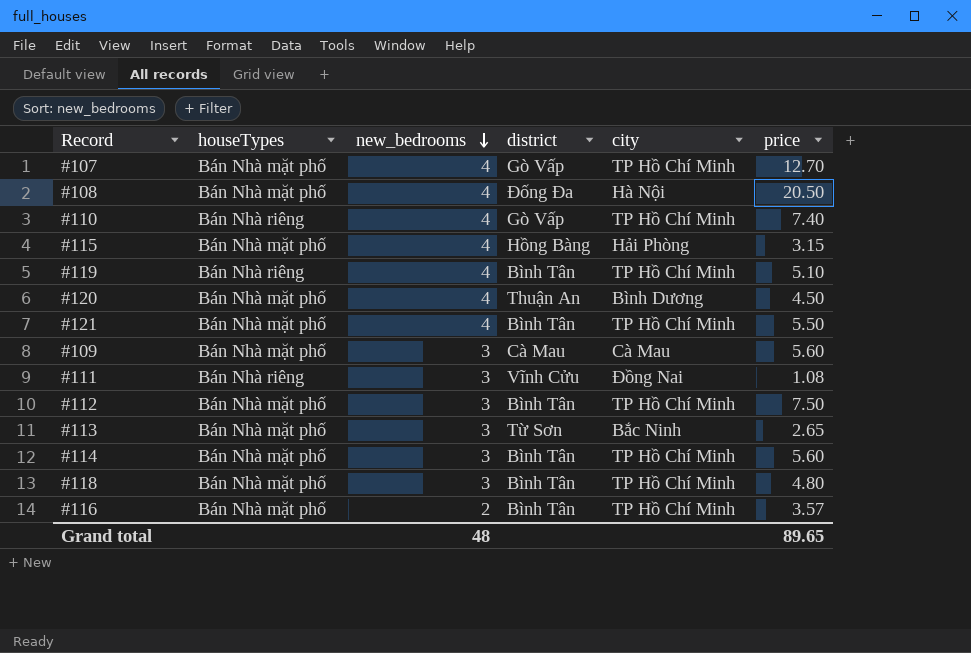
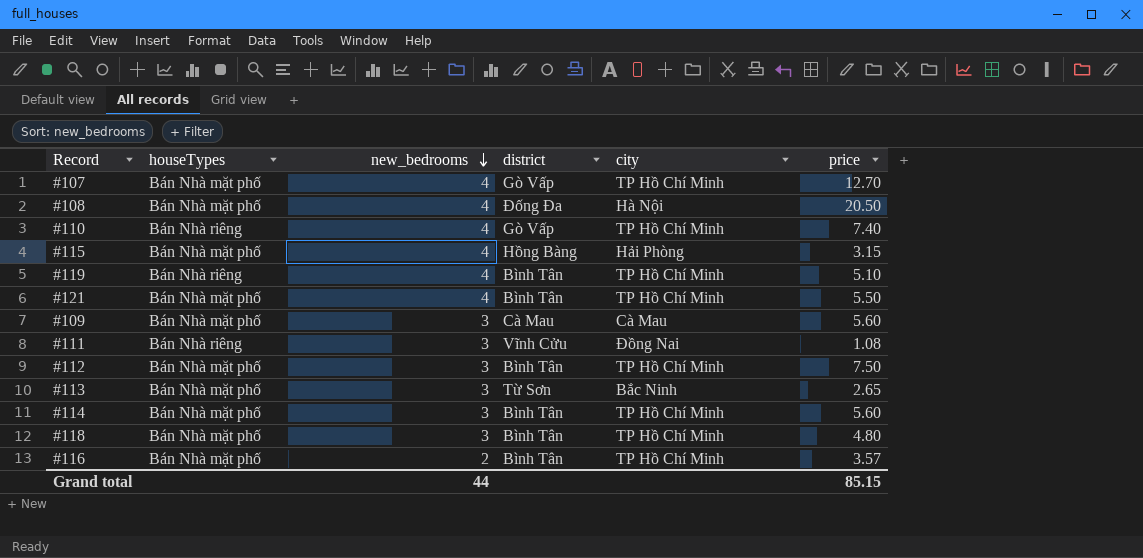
row #120: Bán Nhà mặt phố | 4 | Thuận An | Bình Dương | 4.50 -> none
Grand total | new_bedrooms: 48 -> 44
Grand total | price: 89.65 -> 85.15

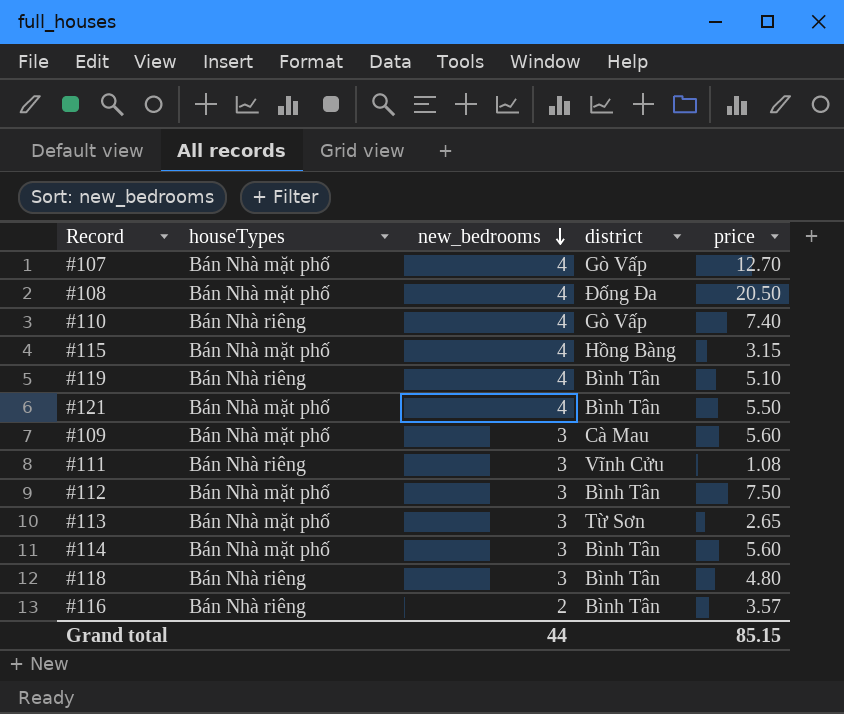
column city | position: 5 -> none
#118 | houseTypes: Bán Nhà mặt phố -> Bán Nhà riêng
#116 | houseTypes: Bán Nhà mặt phố -> Bán Nhà riêng

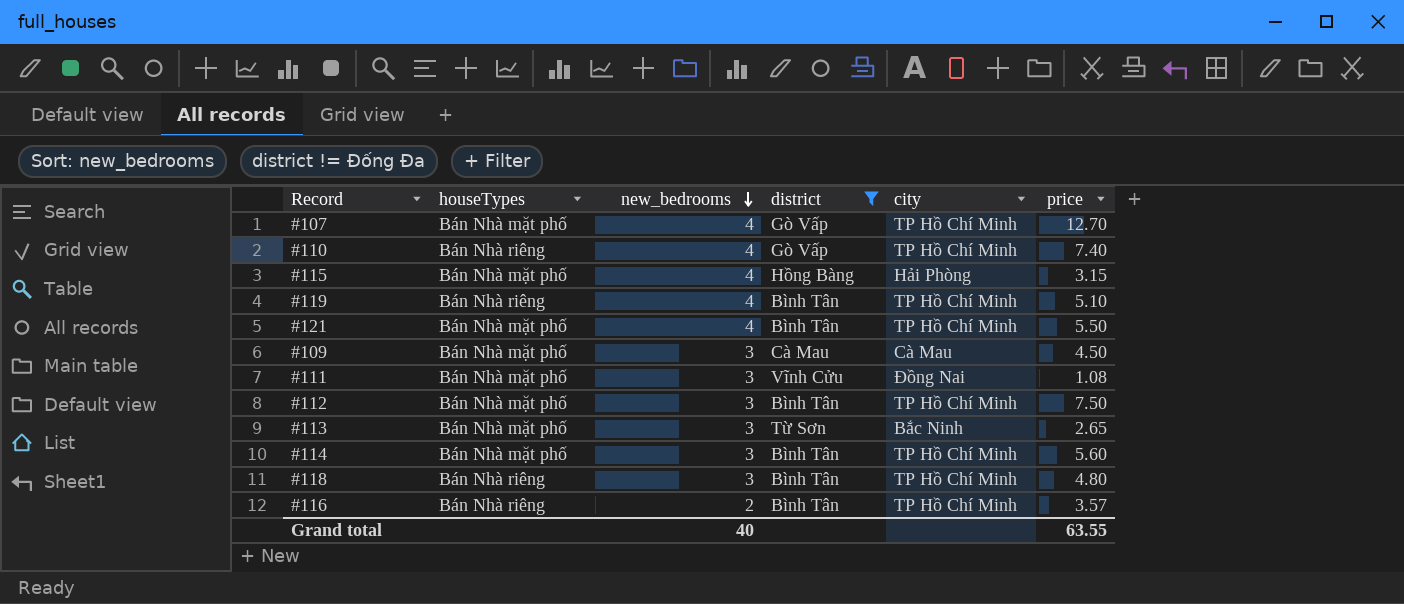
filter: none -> district != Đống Đa
column city | position: none -> 5
#109 | price: 5.60 -> 4.50
#111 | houseTypes: Bán Nhà riêng -> Bán Nhà mặt phố
Grand total | new_bedrooms: 44 -> 40
Grand total | price: 85.15 -> 63.55

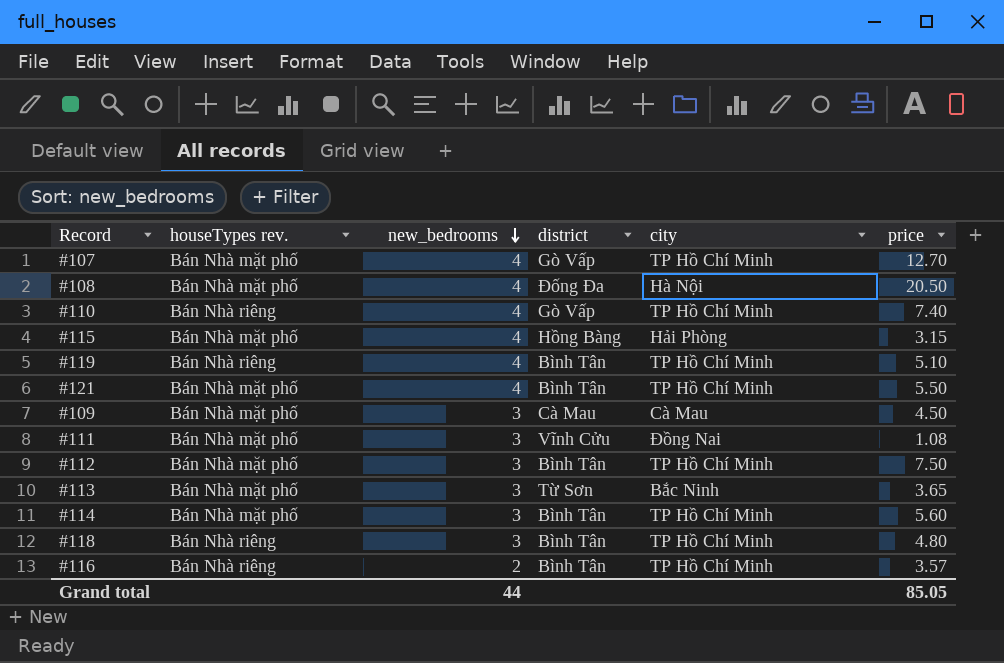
filter: district != Đống Đa -> none
column name: houseTypes -> houseTypes rev.
#113 | price: 2.65 -> 3.65
Grand total | new_bedrooms: 40 -> 44
Grand total | price: 63.55 -> 85.05

